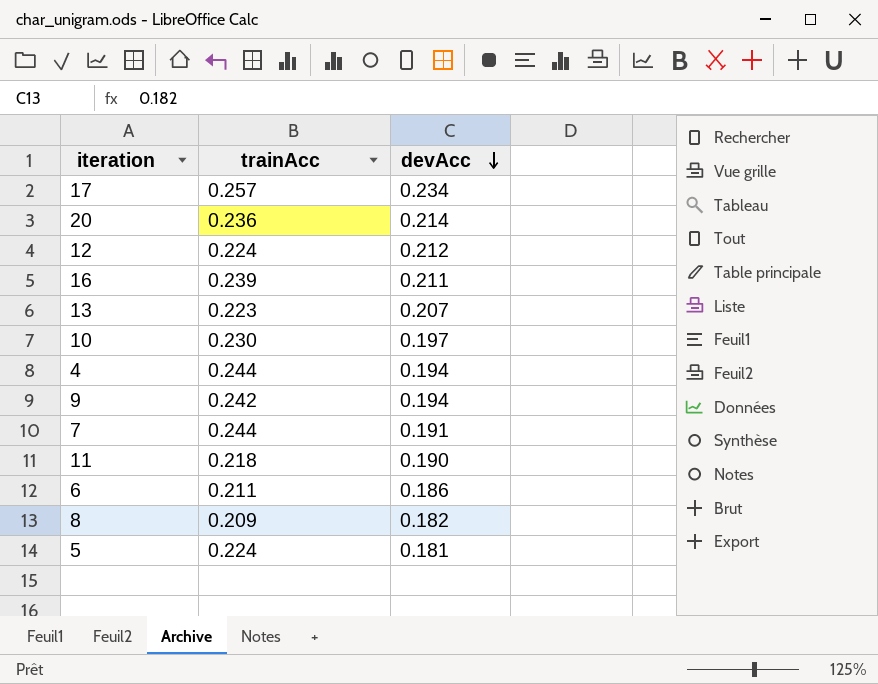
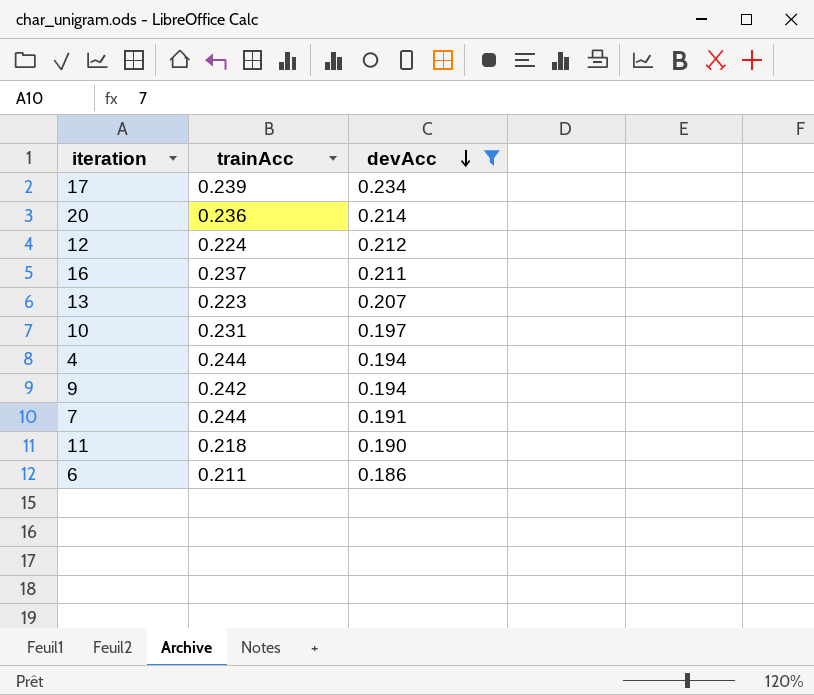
filter: none -> devAcc >= 0.186
17 | trainAcc: 0.257 -> 0.239
16 | trainAcc: 0.239 -> 0.237
10 | trainAcc: 0.230 -> 0.231

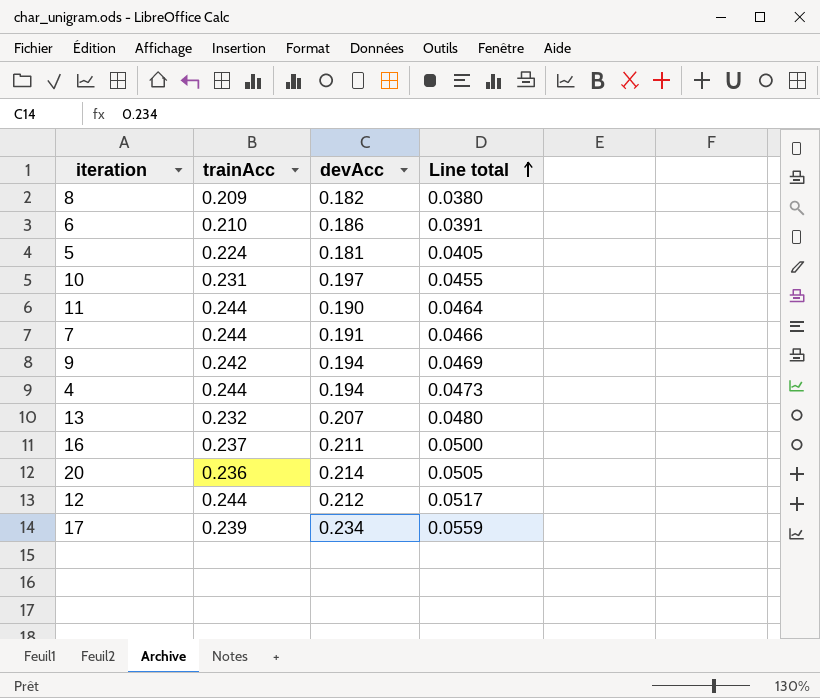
filter: devAcc >= 0.186 -> none
row order: devAcc descending -> Line total ascending
column Line total | formula: none -> [trainAcc] * [devAcc]
6 | trainAcc: 0.211 -> 0.210
11 | trainAcc: 0.218 -> 0.244
13 | trainAcc: 0.223 -> 0.232
12 | trainAcc: 0.224 -> 0.244

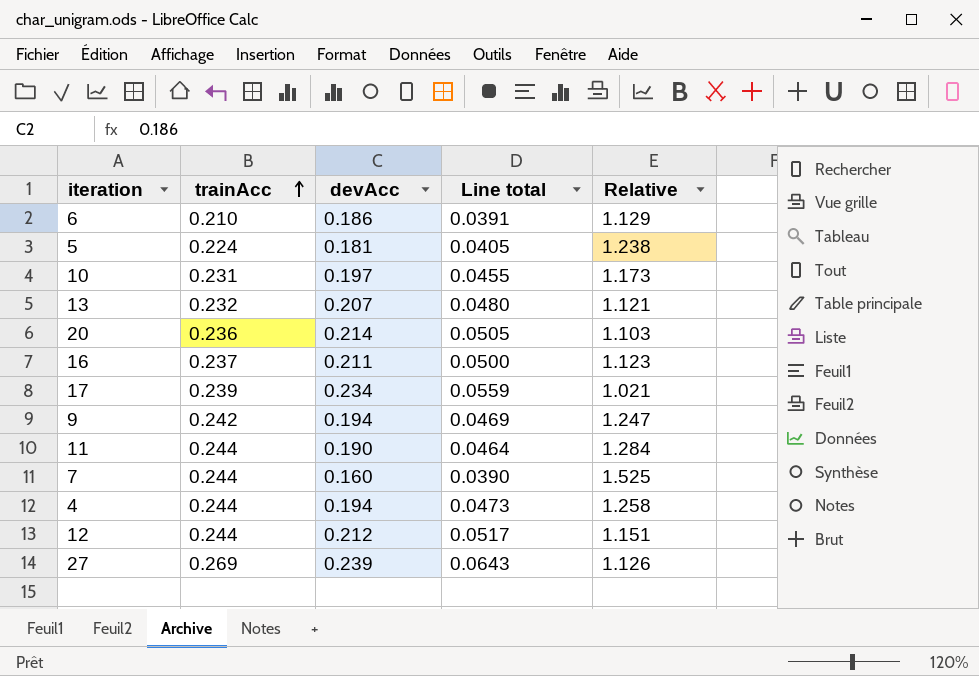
row order: Line total ascending -> trainAcc ascending
column Relative | formula: none -> [trainAcc] / [devAcc]
row 8: 0.209 | 0.182 | 0.0380 -> none
7 | devAcc: 0.191 -> 0.160
7 | Line total: 0.0466 -> 0.0390
row 27: none -> 0.269 | 0.239 | 0.0643 | 1.126

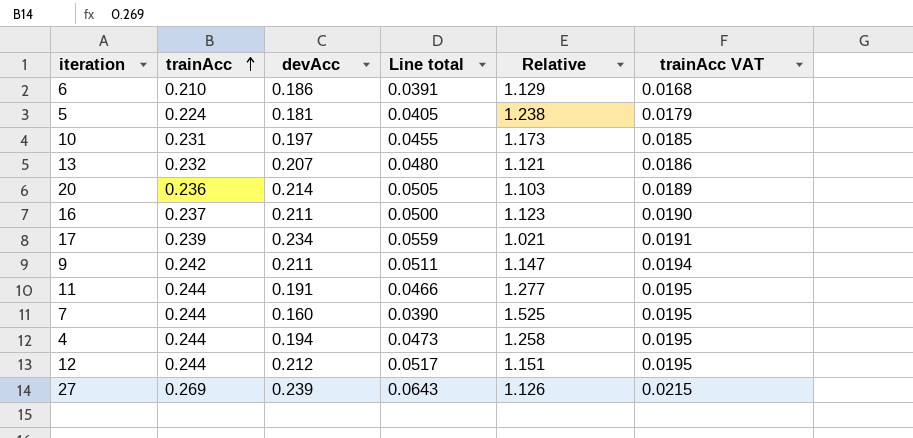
column trainAcc VAT | formula: none -> [trainAcc] * 0.08
9 | devAcc: 0.194 -> 0.211
9 | Line total: 0.0469 -> 0.0511
9 | Relative: 1.247 -> 1.147
11 | devAcc: 0.190 -> 0.191
11 | Line total: 0.0464 -> 0.0466
11 | Relative: 1.284 -> 1.277

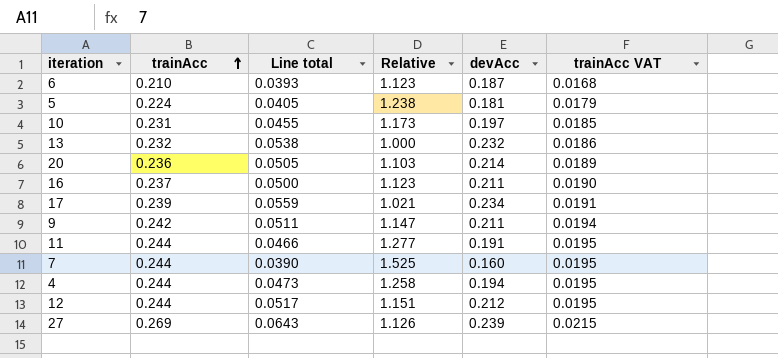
column devAcc | position: 3 -> 5
6 | Line total: 0.0391 -> 0.0393
6 | Relative: 1.129 -> 1.123
6 | devAcc: 0.186 -> 0.187
13 | Line total: 0.0480 -> 0.0538
13 | Relative: 1.121 -> 1.000
13 | devAcc: 0.207 -> 0.232

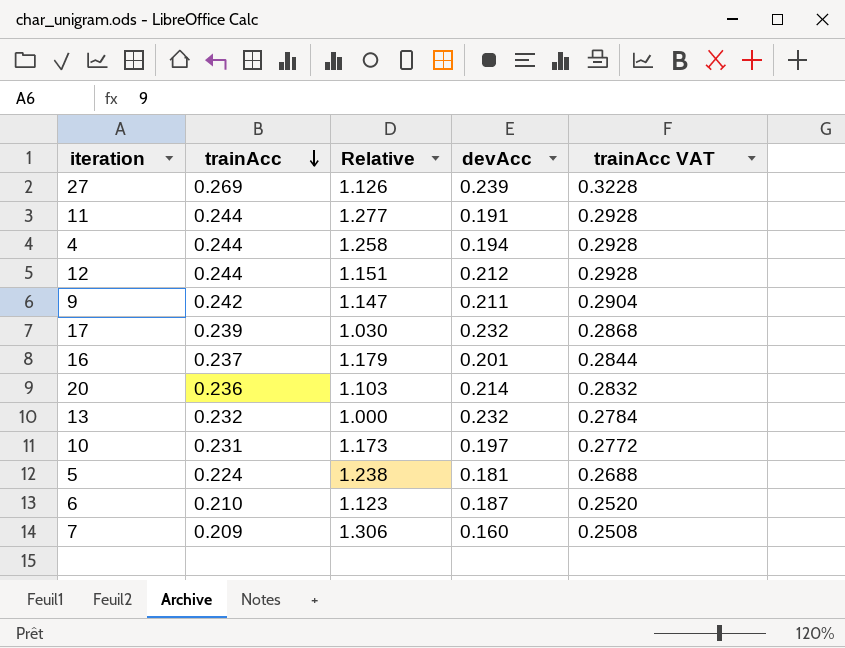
row order: trainAcc ascending -> trainAcc descending
column Line total | formula: [trainAcc] * [devAcc] -> none
column trainAcc VAT | formula: [trainAcc] * 0.08 -> [trainAcc] * 1.2
17 | Relative: 1.021 -> 1.030
17 | devAcc: 0.234 -> 0.232
16 | Relative: 1.123 -> 1.179
16 | devAcc: 0.211 -> 0.201
7 | trainAcc: 0.244 -> 0.209
7 | Relative: 1.525 -> 1.306

